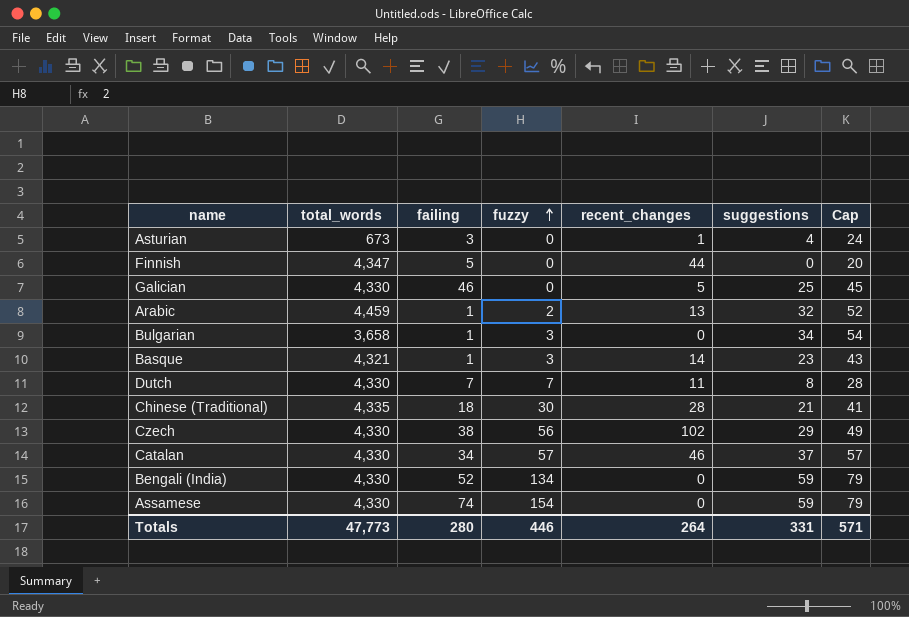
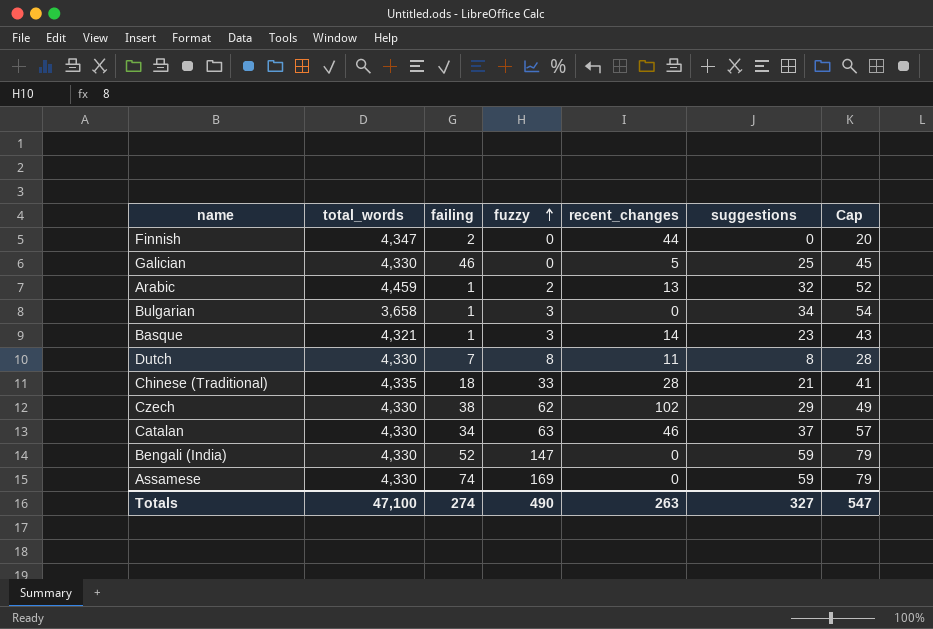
row Asturian: 673 | 3 | 0 | 1 | 4 | 24 -> none
Finnish | failing: 5 -> 2
Dutch | fuzzy: 7 -> 8
Chinese (Traditional) | fuzzy: 30 -> 33
Czech | fuzzy: 56 -> 62
Catalan | fuzzy: 57 -> 63
Bengali (India) | fuzzy: 134 -> 147
Assamese | fuzzy: 154 -> 169
Totals | total_words: 47,773 -> 47,100
Totals | failing: 280 -> 274
Totals | fuzzy: 446 -> 490
Totals | recent_changes: 264 -> 263
Totals | suggestions: 331 -> 327
Totals | Cap: 571 -> 547

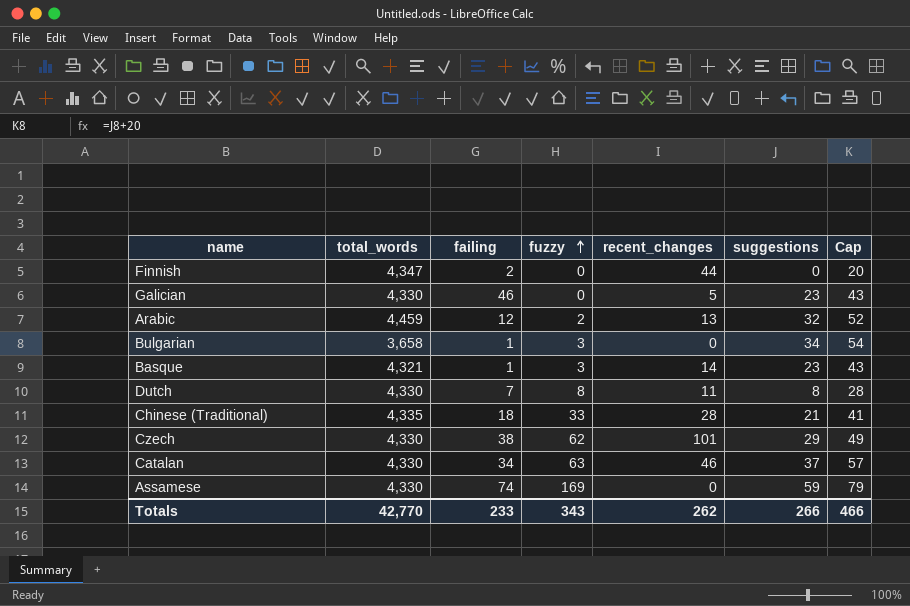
row Bengali (India): 4,330 | 52 | 147 | 0 | 59 | 79 -> none
Galician | suggestions: 25 -> 23
Galician | Cap: 45 -> 43
Arabic | failing: 1 -> 12
Czech | recent_changes: 102 -> 101
Totals | total_words: 47,100 -> 42,770
Totals | failing: 274 -> 233
Totals | fuzzy: 490 -> 343
Totals | recent_changes: 263 -> 262
Totals | suggestions: 327 -> 266
Totals | Cap: 547 -> 466

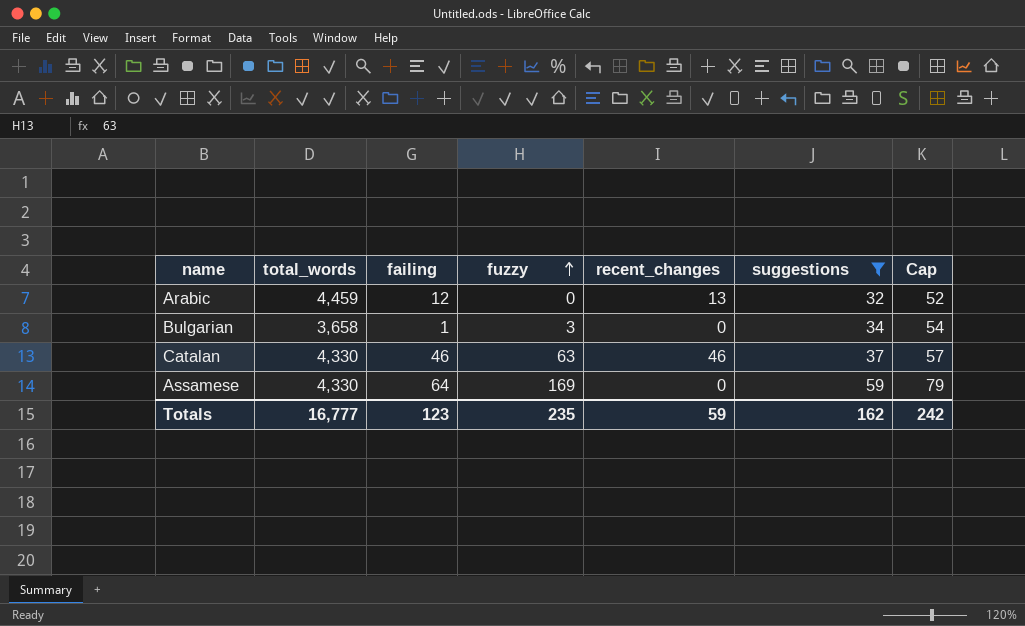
filter: none -> suggestions >= 32
Arabic | fuzzy: 2 -> 0
Catalan | failing: 34 -> 46
Assamese | failing: 74 -> 64
Totals | total_words: 42,770 -> 16,777
Totals | failing: 233 -> 123
Totals | fuzzy: 343 -> 235
Totals | recent_changes: 262 -> 59
Totals | suggestions: 266 -> 162
Totals | Cap: 466 -> 242

